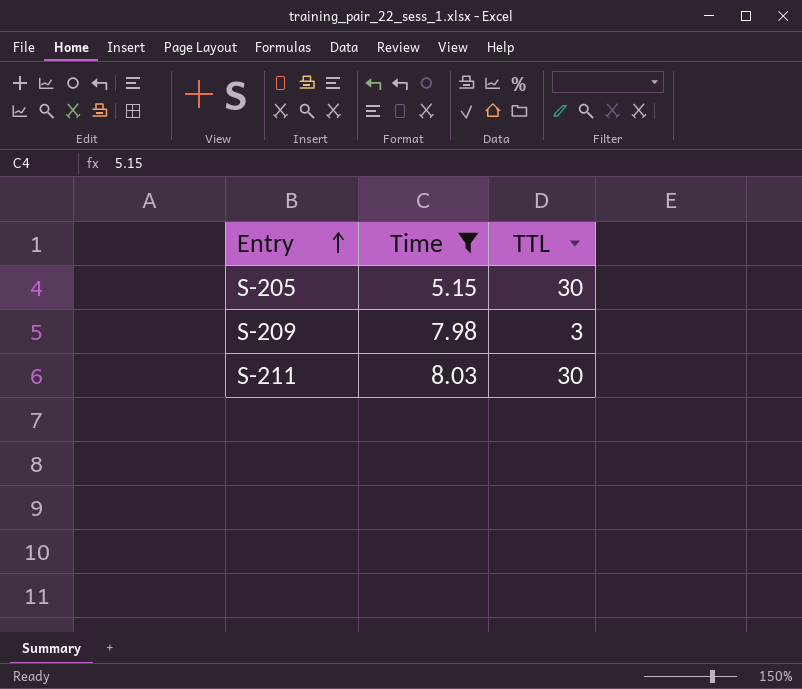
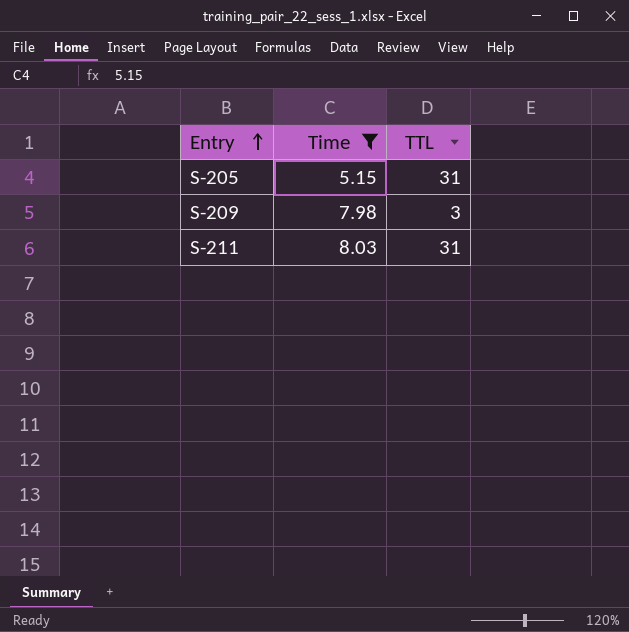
S-205 | TTL: 30 -> 31
S-211 | TTL: 30 -> 31

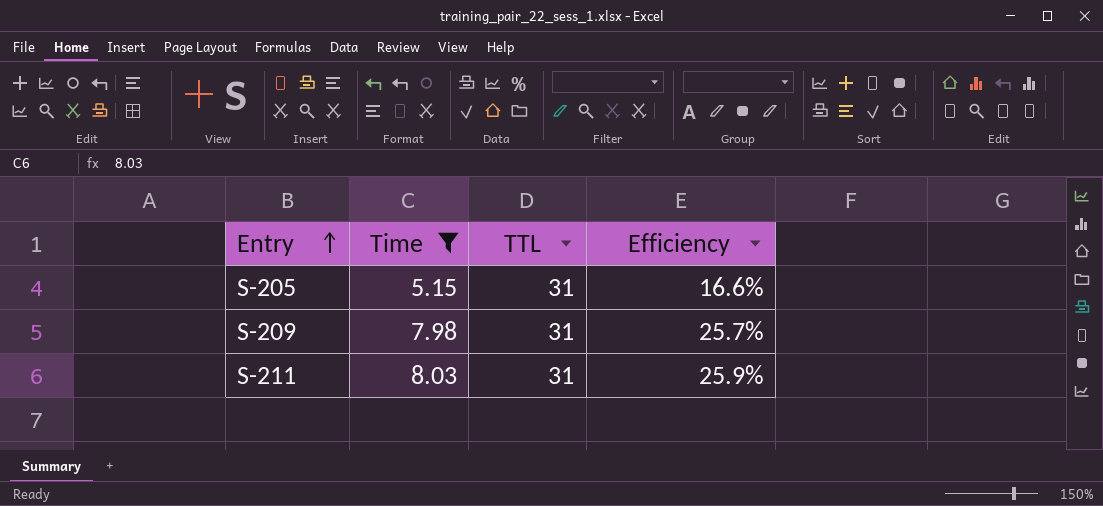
column Efficiency | formula: none -> [Time] / [TTL]
S-209 | TTL: 3 -> 31

